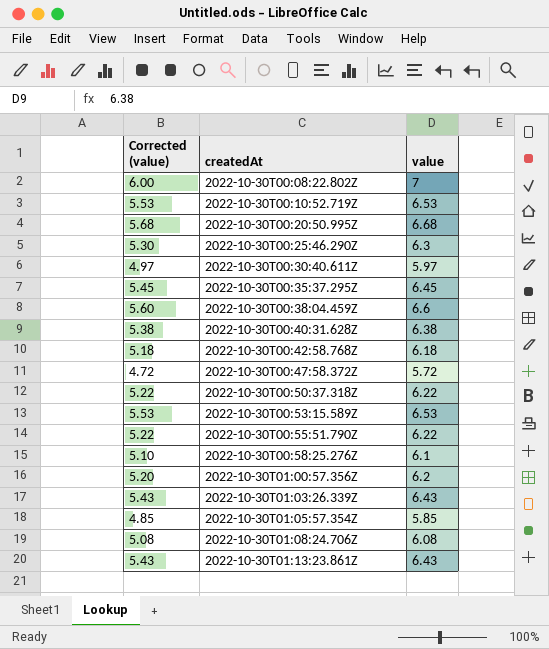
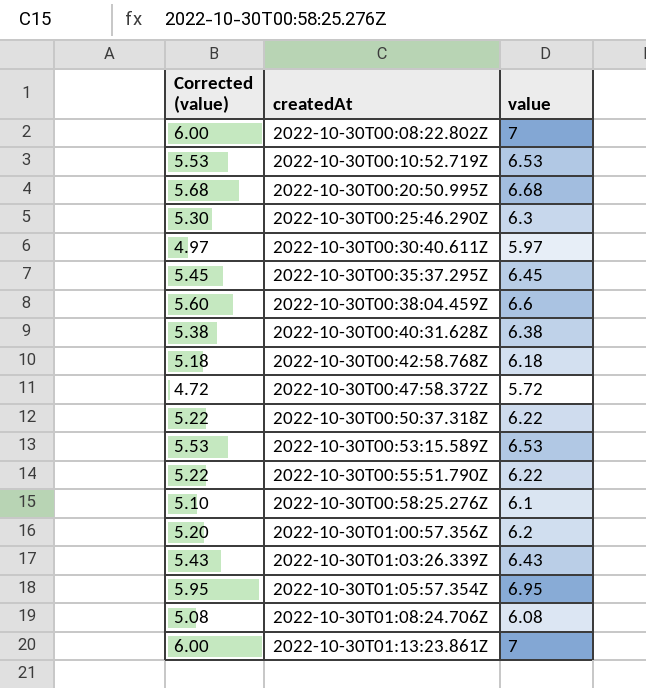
2022-10-30T01:05:57.354Z | Corrected (value): 4.85 -> 5.95
2022-10-30T01:05:57.354Z | value: 5.85 -> 6.95
2022-10-30T01:13:23.861Z | Corrected (value): 5.43 -> 6.00
2022-10-30T01:13:23.861Z | value: 6.43 -> 7

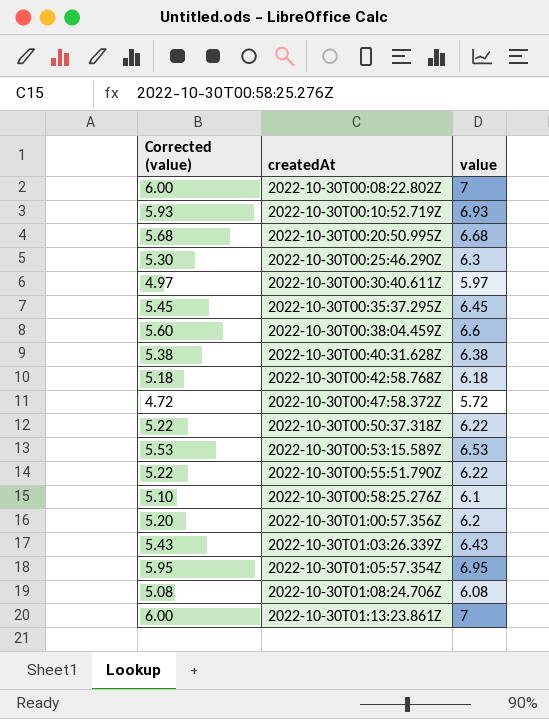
2022-10-30T00:10:52.719Z | Corrected (value): 5.53 -> 5.93
2022-10-30T00:10:52.719Z | value: 6.53 -> 6.93

